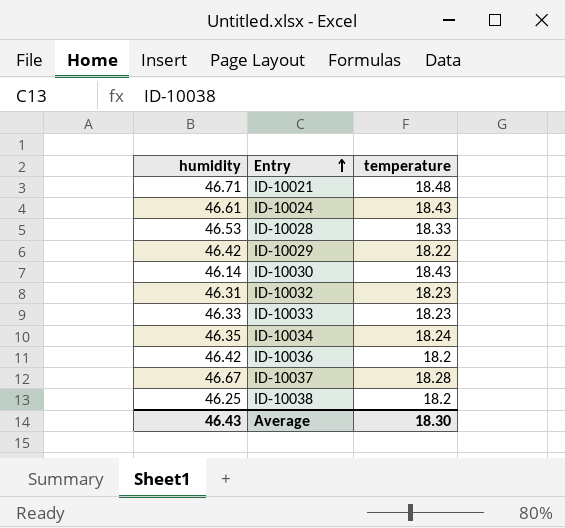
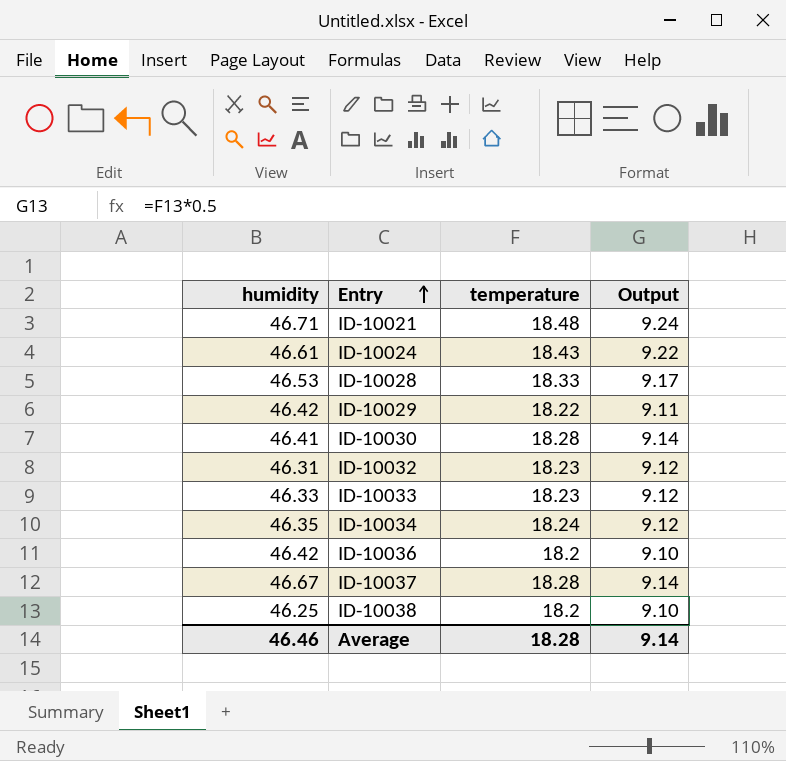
column Output | formula: none -> [temperature] * 0.5
ID-10030 | humidity: 46.14 -> 46.41
ID-10030 | temperature: 18.43 -> 18.28
Average | humidity: 46.43 -> 46.46
Average | temperature: 18.30 -> 18.28

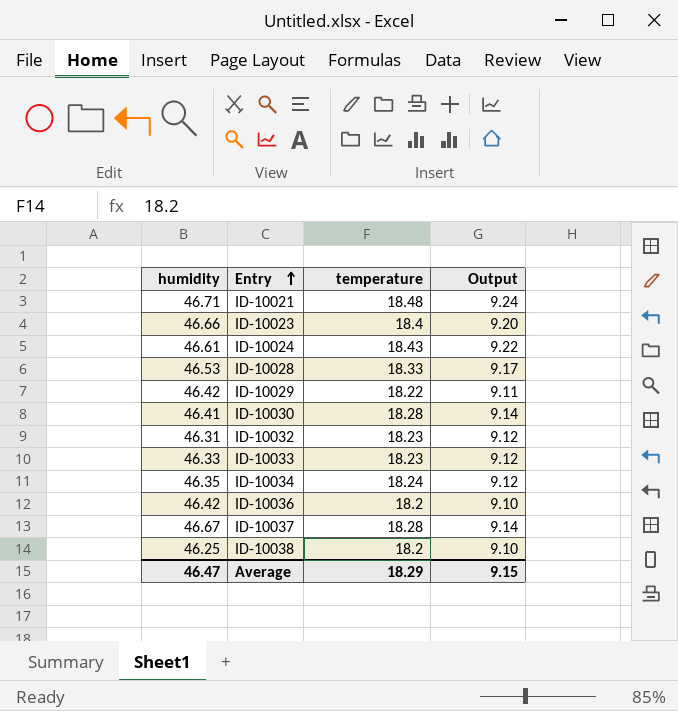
row ID-10023: none -> 46.66 | 18.4 | 9.20
Average | humidity: 46.46 -> 46.47
Average | temperature: 18.28 -> 18.29
Average | Output: 9.14 -> 9.15

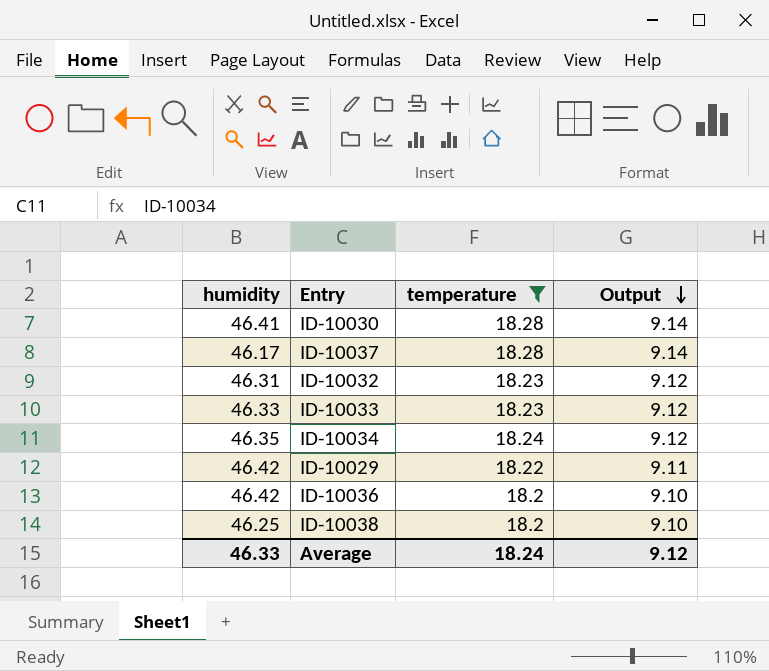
filter: none -> temperature <= 18.28
row order: Entry ascending -> Output descending
ID-10037 | humidity: 46.67 -> 46.17
Average | humidity: 46.47 -> 46.33
Average | temperature: 18.29 -> 18.24
Average | Output: 9.15 -> 9.12

